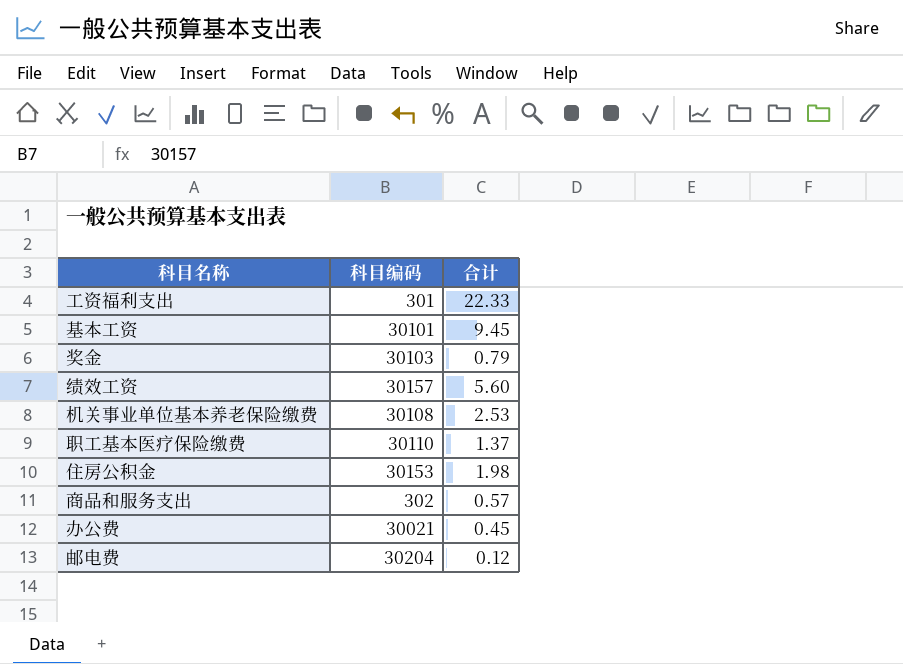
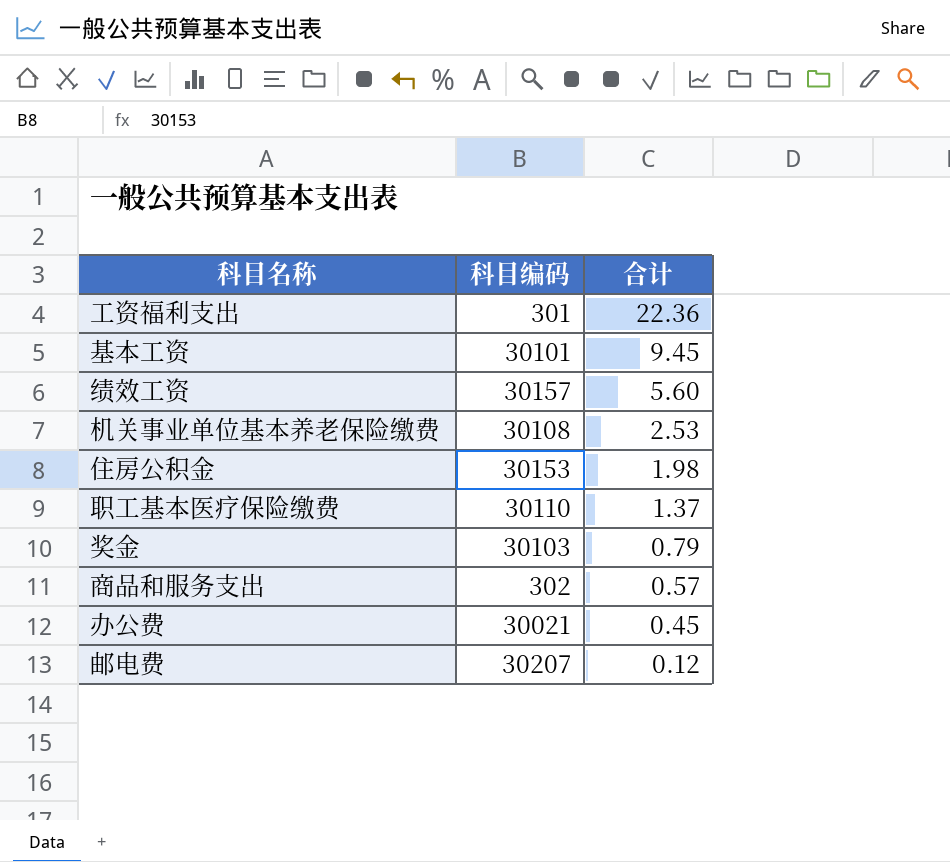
row order: none -> 合计 descending
工资福利支出 | 合计: 22.33 -> 22.36
邮电费 | 科目编码: 30204 -> 30207

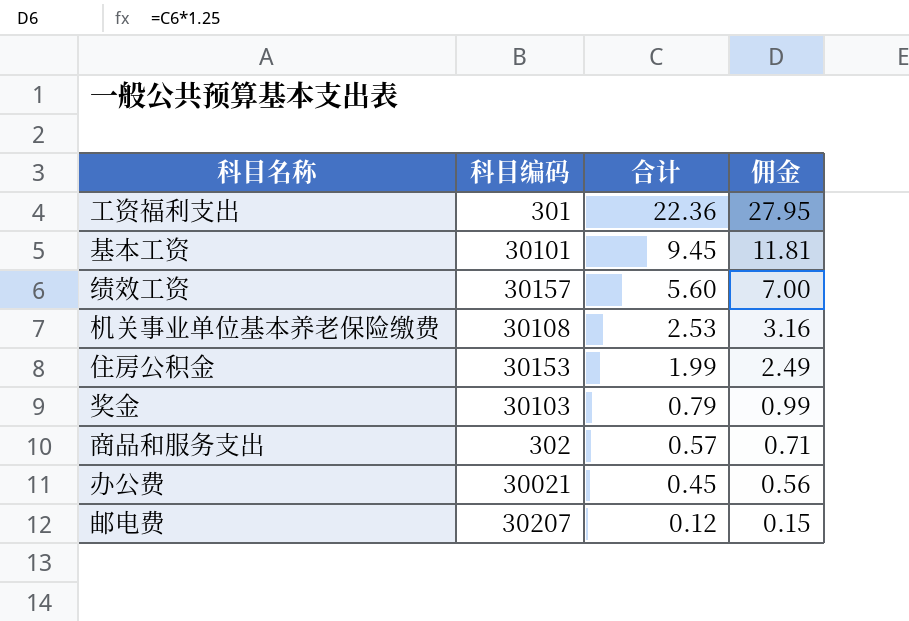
column 佣金 | formula: none -> [合计] * 1.25
row 职工基本医疗保险缴费: 30110 | 1.37 -> none
住房公积金 | 合计: 1.98 -> 1.99

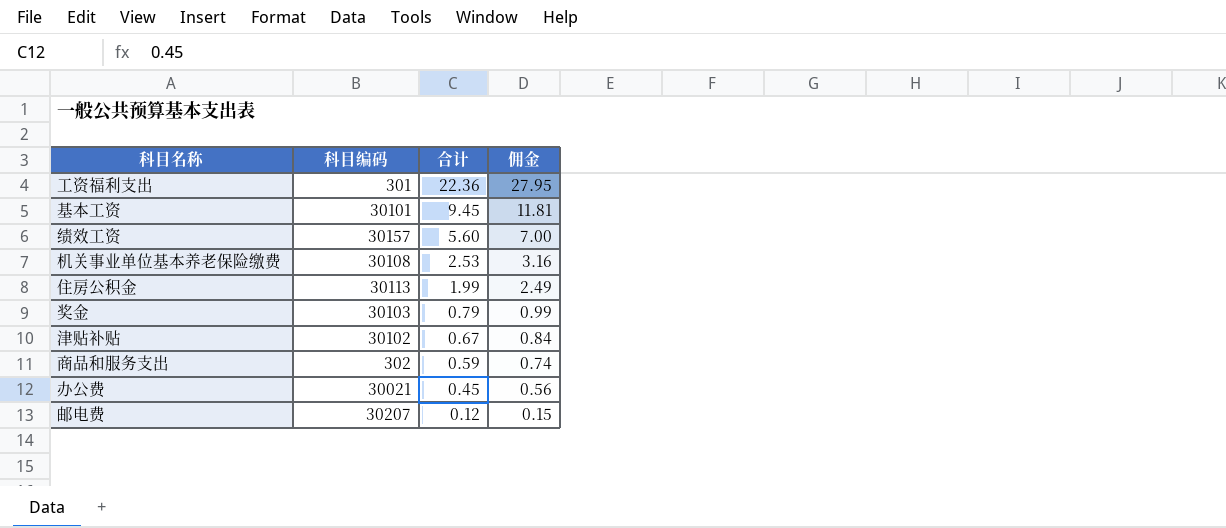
住房公积金 | 科目编码: 30153 -> 30113
row 津贴补贴: none -> 30102 | 0.67 | 0.84
商品和服务支出 | 合计: 0.57 -> 0.59
商品和服务支出 | 佣金: 0.71 -> 0.74

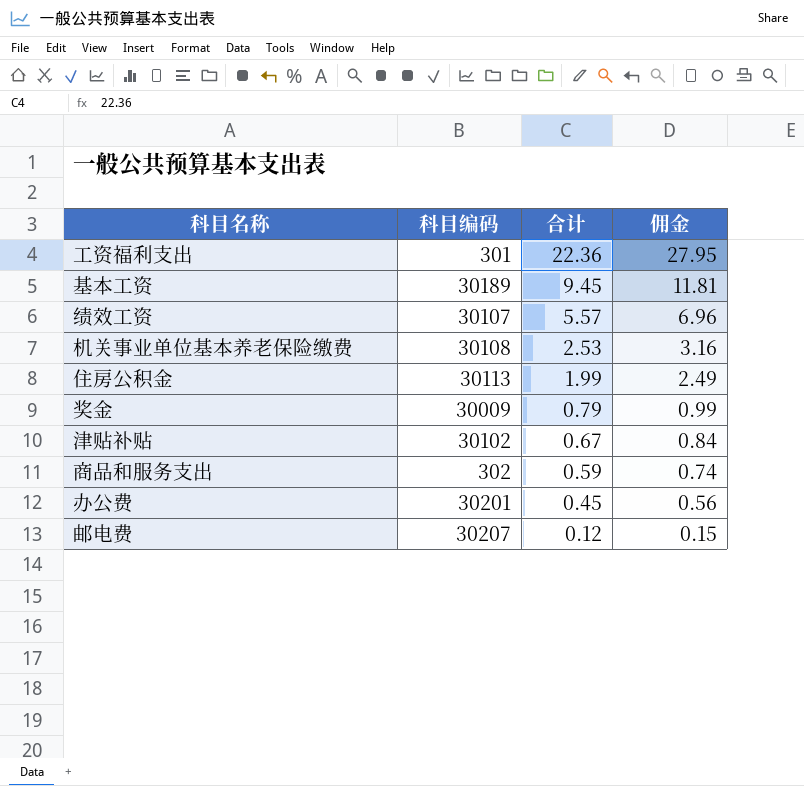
基本工资 | 科目编码: 30101 -> 30189
绩效工资 | 科目编码: 30157 -> 30107
绩效工资 | 合计: 5.60 -> 5.57
绩效工资 | 佣金: 7.00 -> 6.96
奖金 | 科目编码: 30103 -> 30009
办公费 | 科目编码: 30021 -> 30201

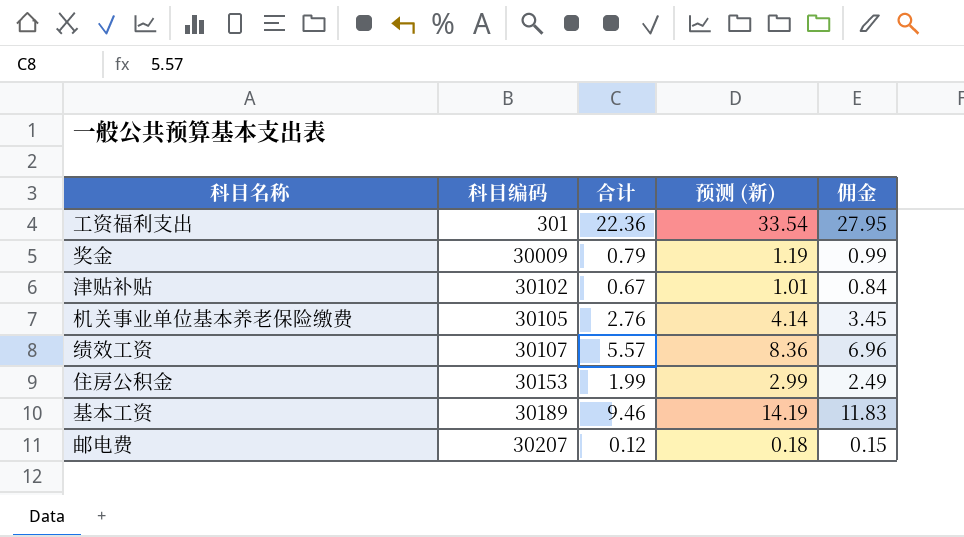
row order: 合计 descending -> 科目编码 ascending
column 预测 (新) | formula: none -> [合计] * 1.5
row 商品和服务支出: 302 | 0.59 | 0.74 -> none
row 办公费: 30201 | 0.45 | 0.56 -> none
机关事业单位基本养老保险缴费 | 科目编码: 30108 -> 30105
机关事业单位基本养老保险缴费 | 合计: 2.53 -> 2.76
机关事业单位基本养老保险缴费 | 佣金: 3.16 -> 3.45
住房公积金 | 科目编码: 30113 -> 30153
基本工资 | 合计: 9.45 -> 9.46
基本工资 | 佣金: 11.81 -> 11.83

